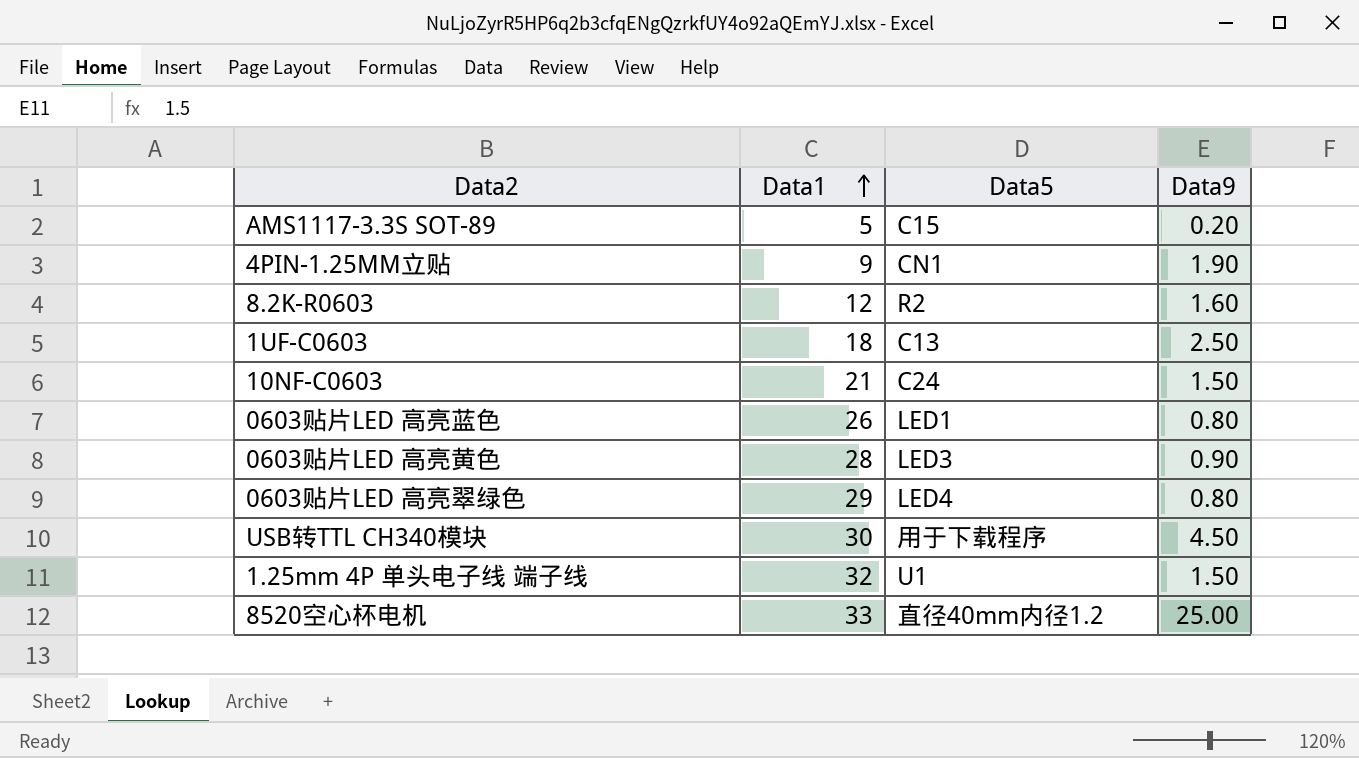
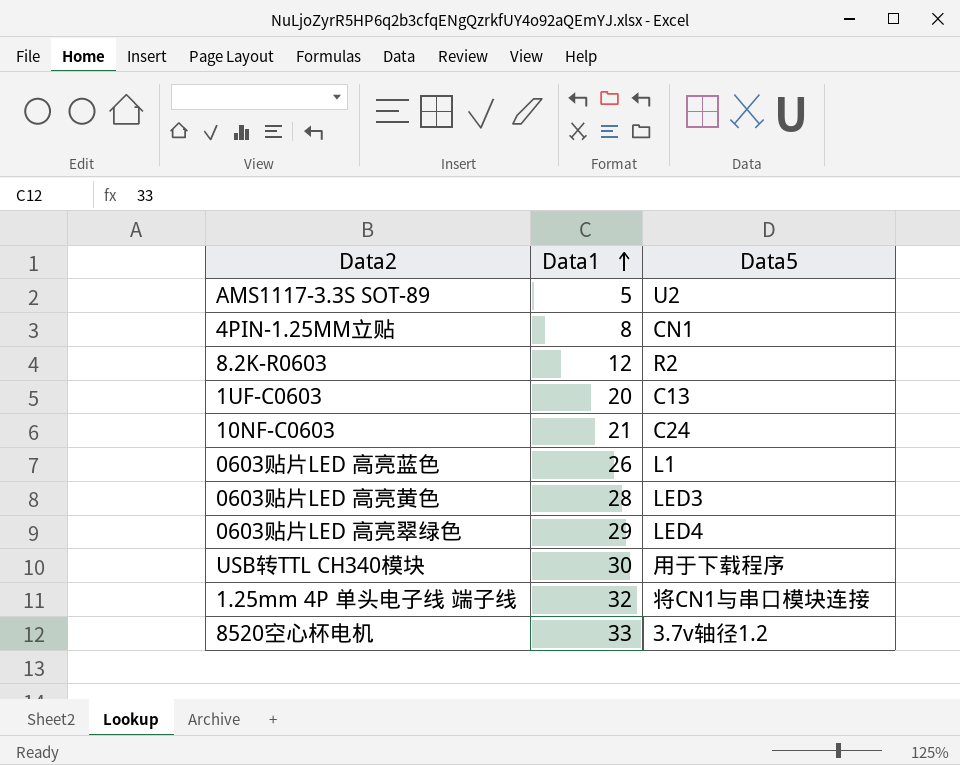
column Data9 | position: 4 -> none
AMS1117-3.3S SOT-89 | Data5: C15 -> U2
4PIN-1.25MM立贴 | Data1: 9 -> 8
1UF-C0603 | Data1: 18 -> 20
0603贴片LED 高亮蓝色 | Data5: LED1 -> L1
1.25mm 4P 单头电子线 端子线 | Data5: U1 -> 将CN1与串口模块连接
8520空心杯电机 | Data5: 直径40mm内径1.2 -> 3.7v轴径1.2

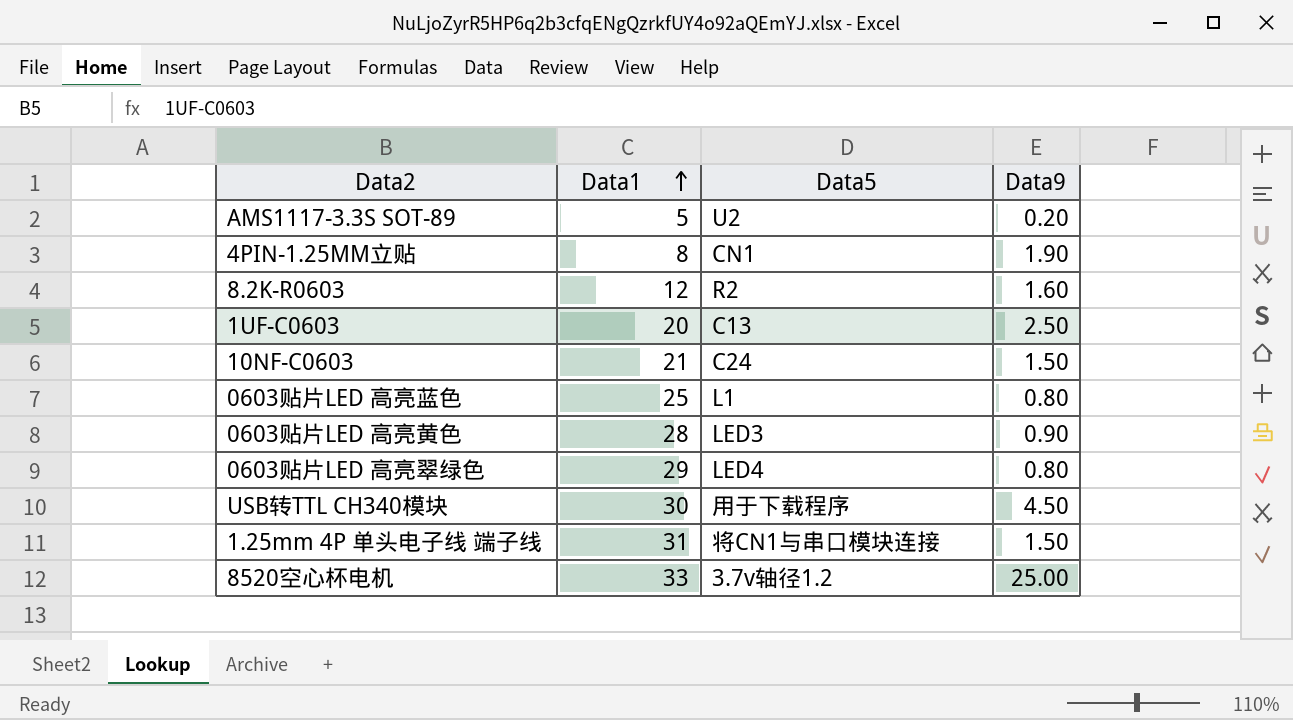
column Data9 | position: none -> 4
0603贴片LED 高亮蓝色 | Data1: 26 -> 25
1.25mm 4P 单头电子线 端子线 | Data1: 32 -> 31

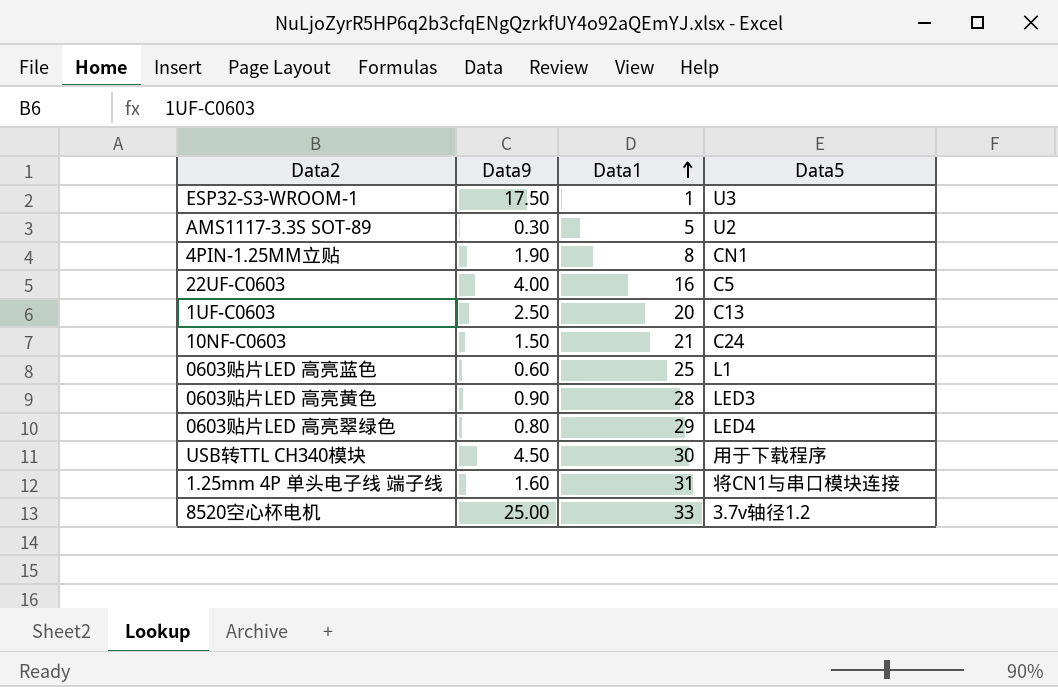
column Data9 | position: 4 -> 2
row 8.2K-R0603: 12 | R2 | 1.60 -> none
row ESP32-S3-WROOM-1: none -> 17.50 | 1 | U3
AMS1117-3.3S SOT-89 | Data9: 0.20 -> 0.30
row 22UF-C0603: none -> 4.00 | 16 | C5
0603贴片LED 高亮蓝色 | Data9: 0.80 -> 0.60
1.25mm 4P 单头电子线 端子线 | Data9: 1.50 -> 1.60

